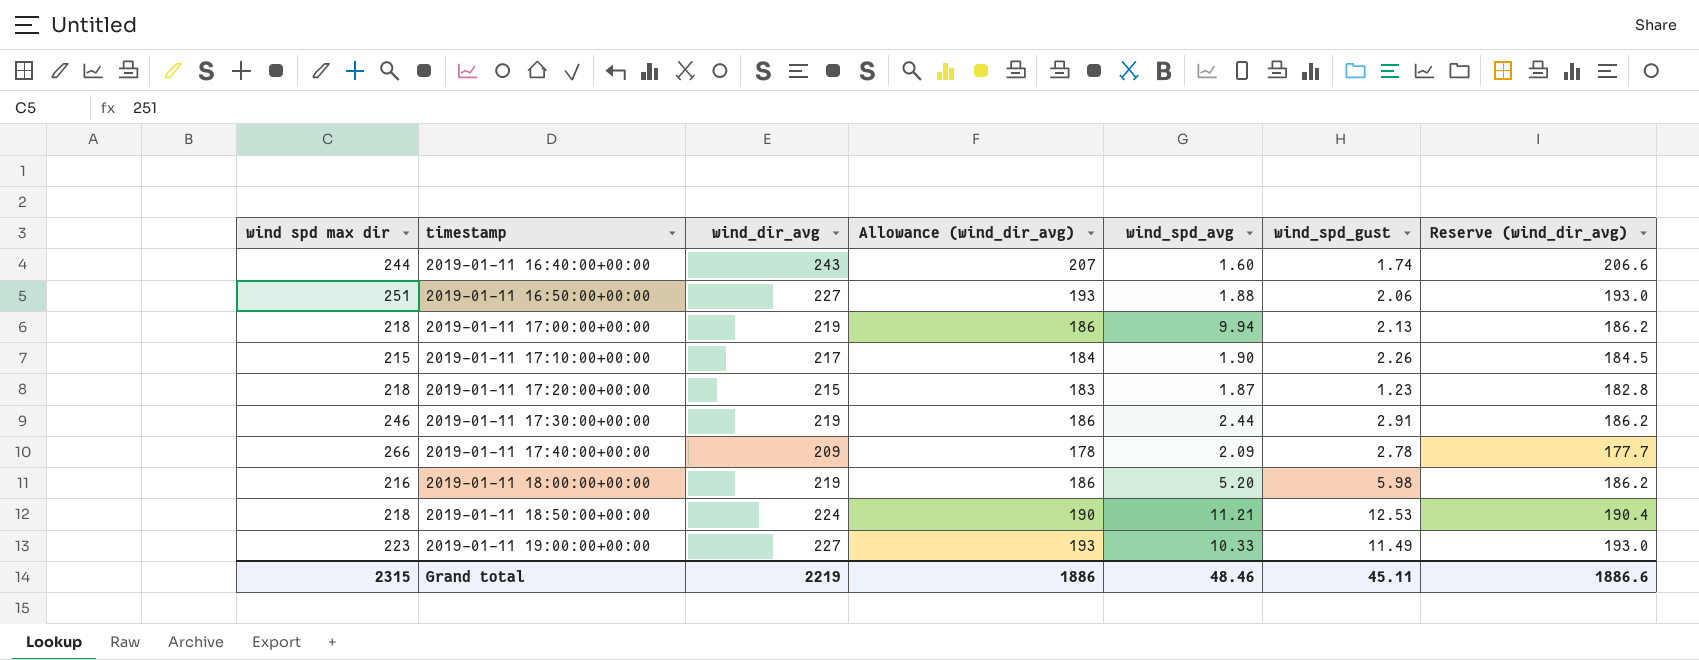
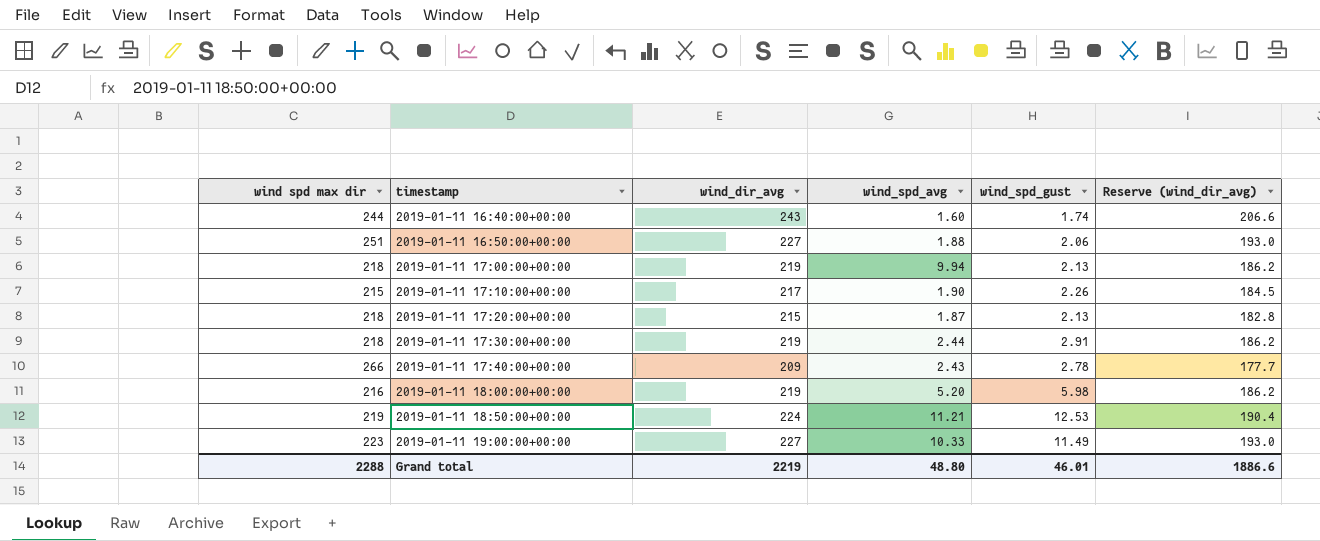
column Allowance (wind_dir_avg) | formula: [wind_dir_avg] * 0.85 -> none
2019-01-11 17:20:00+00:00 | wind_spd_gust: 1.23 -> 2.13
2019-01-11 17:30:00+00:00 | wind spd max dir: 246 -> 218
2019-01-11 17:40:00+00:00 | wind_spd_avg: 2.09 -> 2.43
2019-01-11 18:50:00+00:00 | wind spd max dir: 218 -> 219
Grand total | wind spd max dir: 2315 -> 2288
Grand total | wind_spd_avg: 48.46 -> 48.80
Grand total | wind_spd_gust: 45.11 -> 46.01

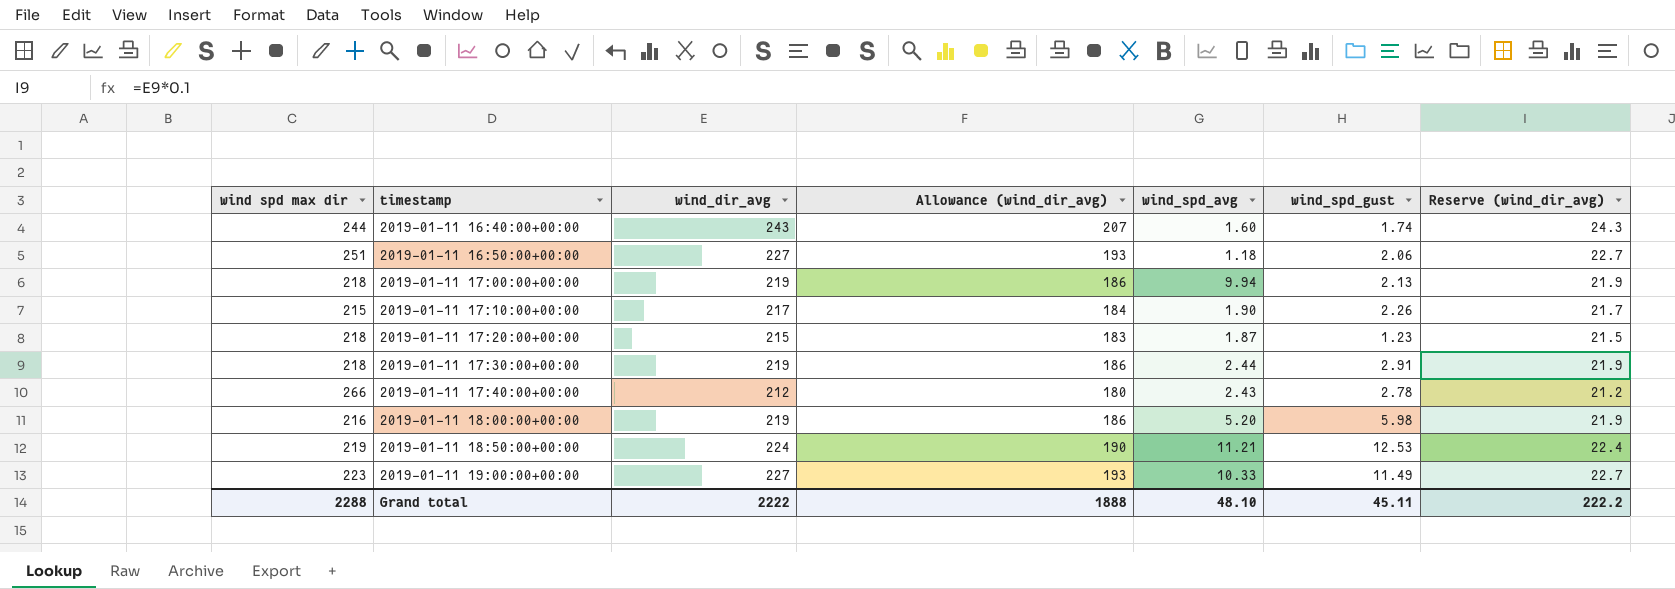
column Allowance (wind_dir_avg) | formula: none -> [wind_dir_avg] * 0.85
column Reserve (wind_dir_avg) | formula: [wind_dir_avg] * 0.85 -> [wind_dir_avg] * 0.1
2019-01-11 16:50:00+00:00 | wind_spd_avg: 1.88 -> 1.18
2019-01-11 17:20:00+00:00 | wind_spd_gust: 2.13 -> 1.23
2019-01-11 17:40:00+00:00 | wind_dir_avg: 209 -> 212
Grand total | wind_dir_avg: 2219 -> 2222
Grand total | wind_spd_avg: 48.80 -> 48.10
Grand total | wind_spd_gust: 46.01 -> 45.11
Grand total | Reserve (wind_dir_avg): 1886.6 -> 222.2

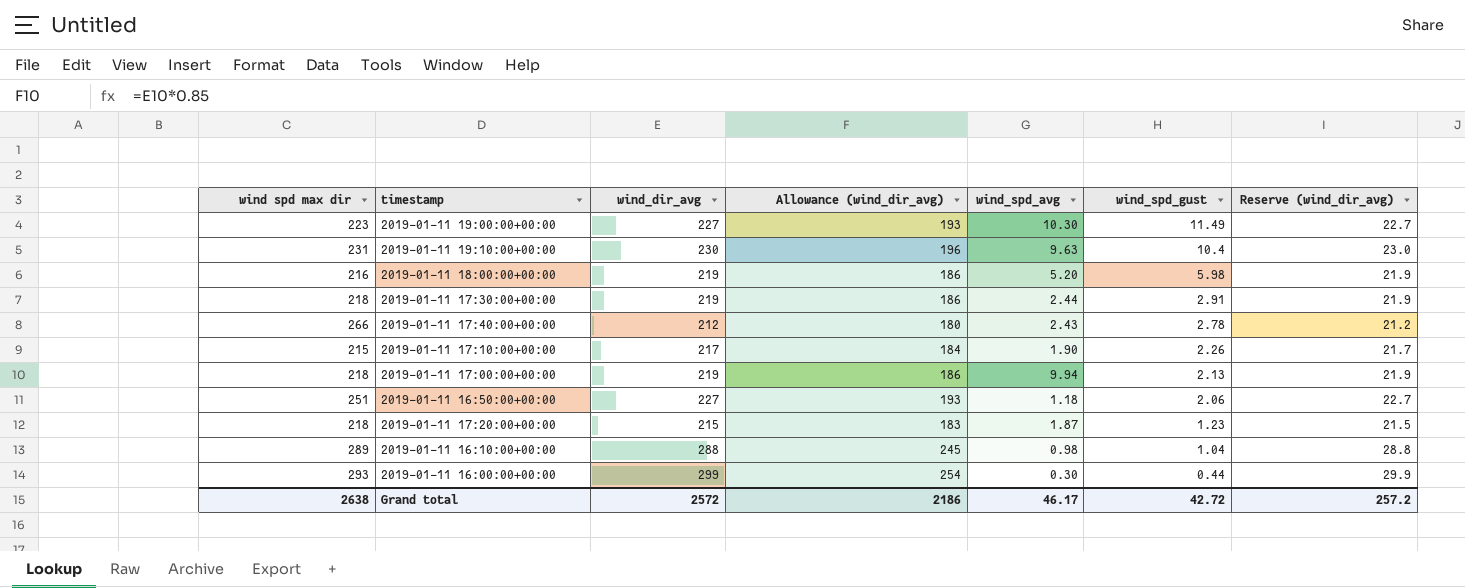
row order: timestamp ascending -> wind_spd_gust descending
row 2019-01-11 16:40:00+00:00: 244 | 243 | 207 | 1.60 | 1.74 | 24.3 -> none
row 2019-01-11 18:50:00+00:00: 219 | 224 | 190 | 11.21 | 12.53 | 22.4 -> none
2019-01-11 19:00:00+00:00 | wind_spd_avg: 10.33 -> 10.30
row 2019-01-11 19:10:00+00:00: none -> 231 | 230 | 196 | 9.63 | 10.4 | 23.0
row 2019-01-11 16:10:00+00:00: none -> 289 | 288 | 245 | 0.98 | 1.04 | 28.8
row 2019-01-11 16:00:00+00:00: none -> 293 | 299 | 254 | 0.30 | 0.44 | 29.9
Grand total | wind spd max dir: 2288 -> 2638
Grand total | wind_dir_avg: 2222 -> 2572
Grand total | Allowance (wind_dir_avg): 1888 -> 2186
Grand total | wind_spd_avg: 48.10 -> 46.17
Grand total | wind_spd_gust: 45.11 -> 42.72
Grand total | Reserve (wind_dir_avg): 222.2 -> 257.2

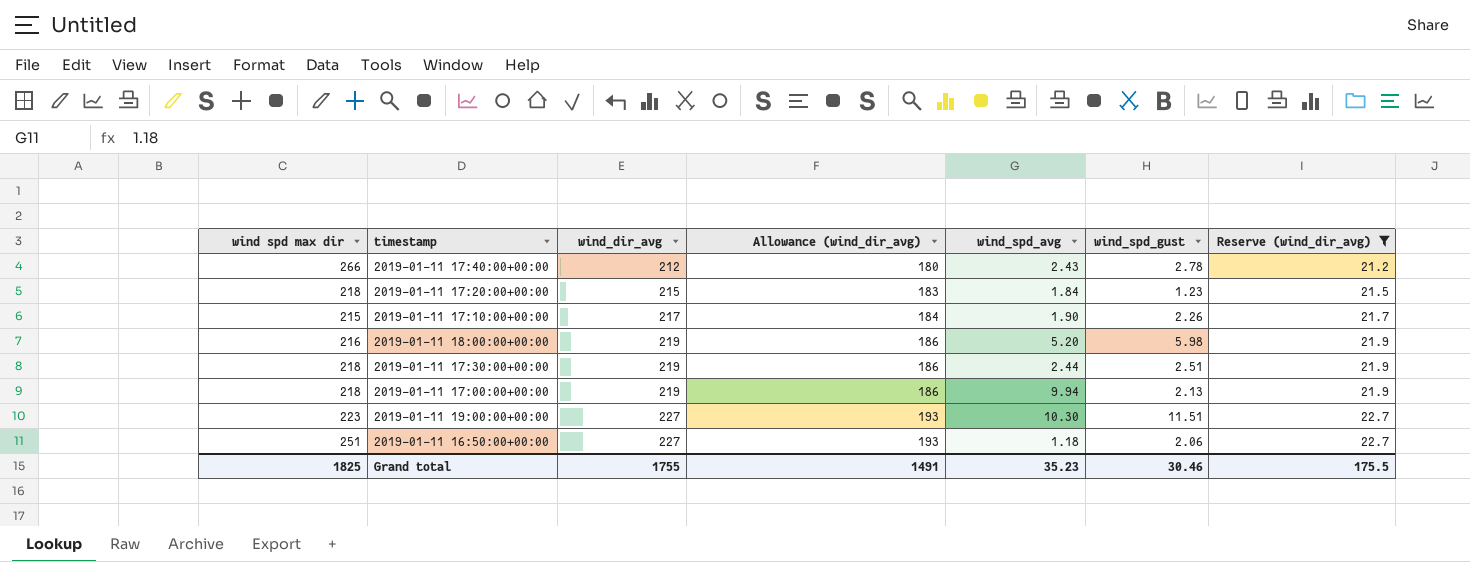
filter: none -> Reserve (wind_dir_avg) <= 22.7
row order: wind_spd_gust descending -> wind_dir_avg ascending
2019-01-11 17:20:00+00:00 | wind_spd_avg: 1.87 -> 1.84
2019-01-11 17:30:00+00:00 | wind_spd_gust: 2.91 -> 2.51
2019-01-11 19:00:00+00:00 | wind_spd_gust: 11.49 -> 11.51
Grand total | wind spd max dir: 2638 -> 1825
Grand total | wind_dir_avg: 2572 -> 1755
Grand total | Allowance (wind_dir_avg): 2186 -> 1491
Grand total | wind_spd_avg: 46.17 -> 35.23
Grand total | wind_spd_gust: 42.72 -> 30.46
Grand total | Reserve (wind_dir_avg): 257.2 -> 175.5

